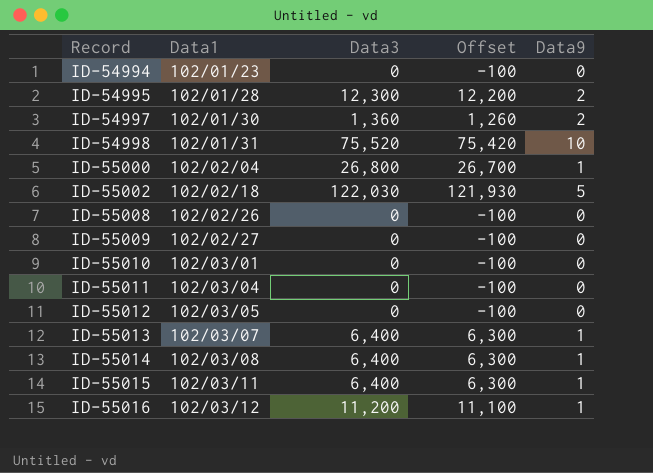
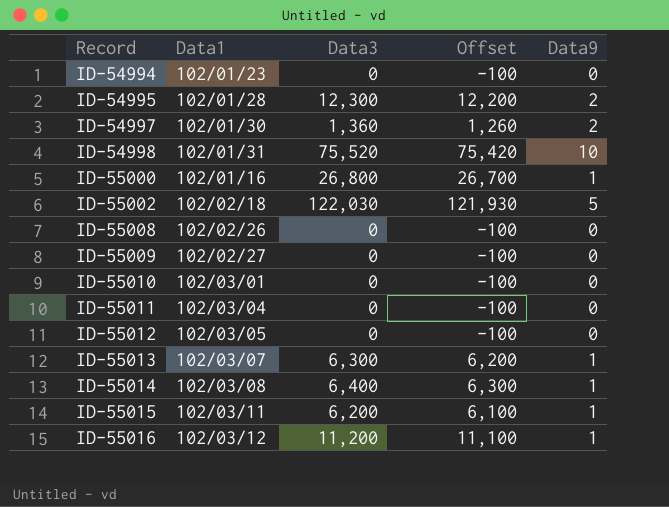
ID-55000 | Data1: 102/02/04 -> 102/01/16
ID-55013 | Data3: 6,400 -> 6,300
ID-55013 | Offset: 6,300 -> 6,200
ID-55015 | Data3: 6,400 -> 6,200
ID-55015 | Offset: 6,300 -> 6,100

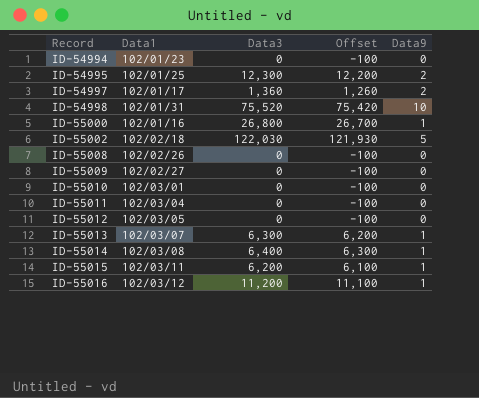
ID-54995 | Data1: 102/01/28 -> 102/01/25
ID-54997 | Data1: 102/01/30 -> 102/01/17

